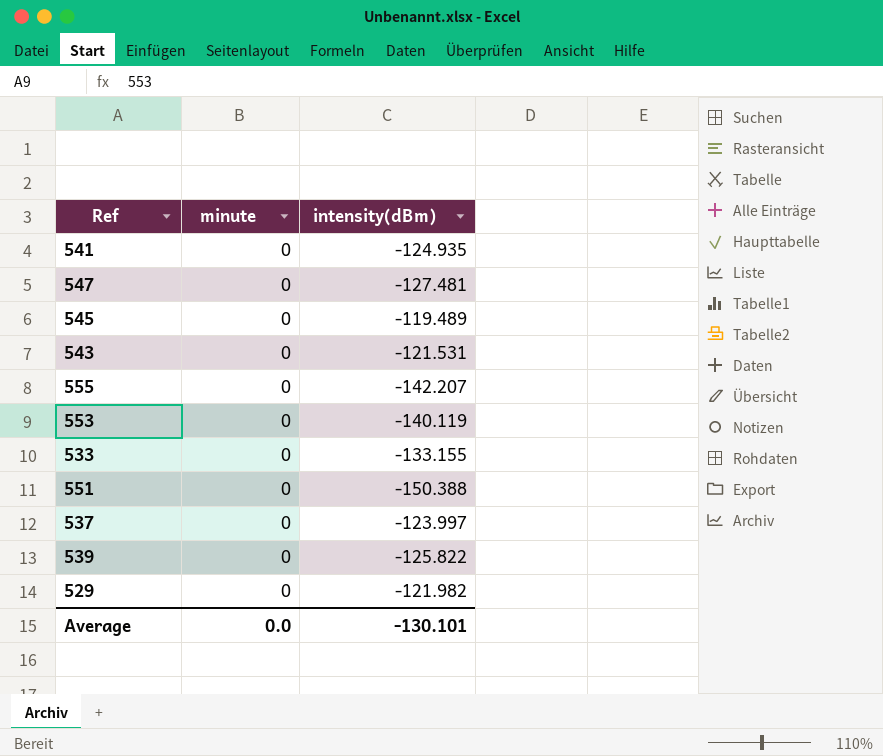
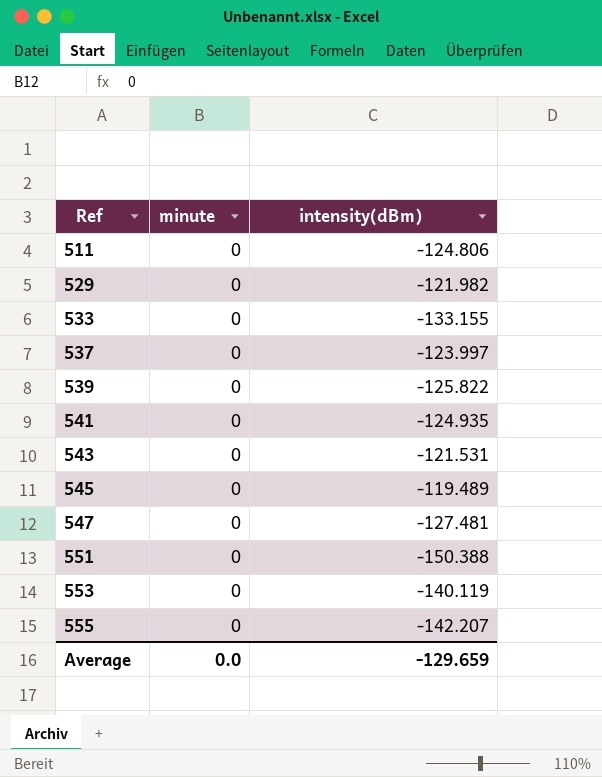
row order: none -> Ref ascending
row 511: none -> 0 | -124.806
Average | intensity(dBm): -130.101 -> -129.659

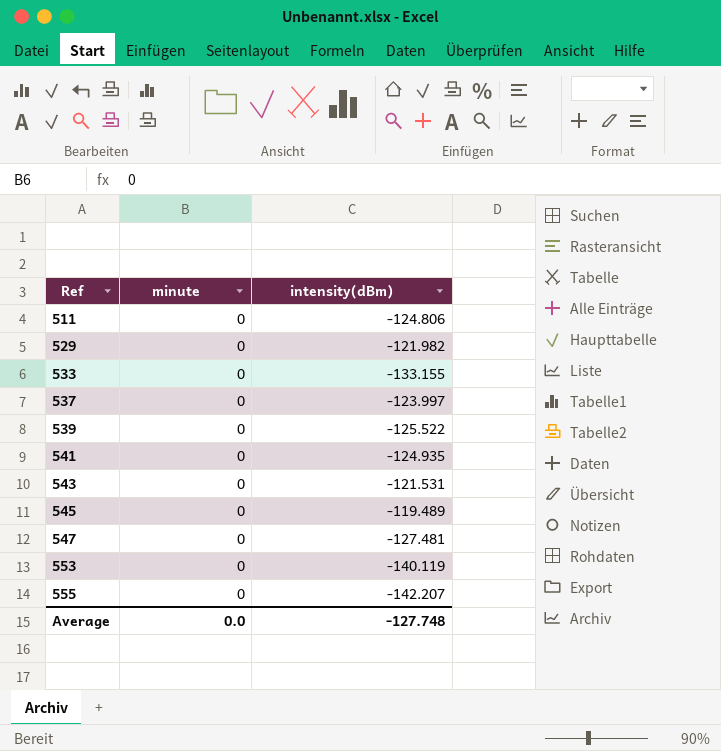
row 551: 0 | -150.388 -> none
539 | intensity(dBm): -125.822 -> -125.522
Average | intensity(dBm): -129.659 -> -127.748

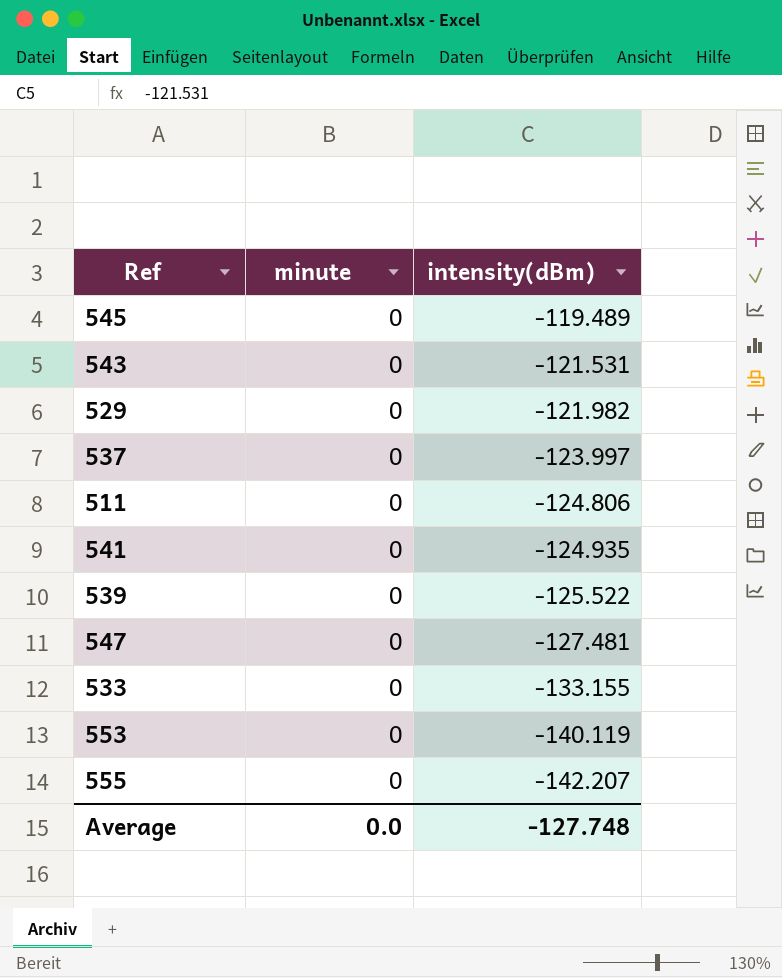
row order: Ref ascending -> intensity(dBm) descending

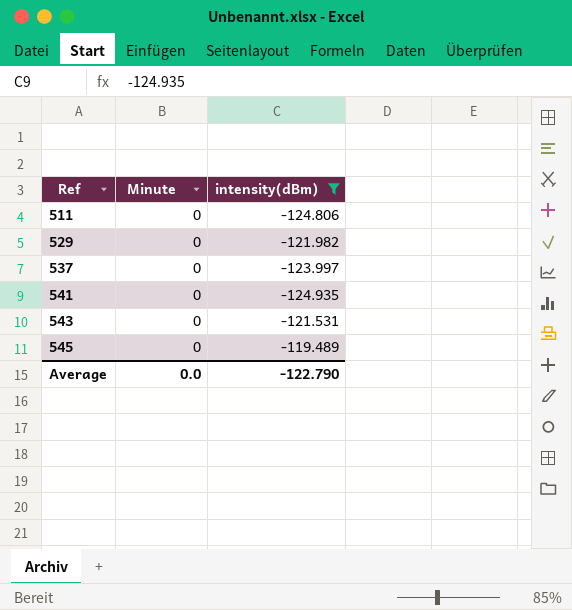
filter: none -> intensity(dBm) >= -124.935
row order: intensity(dBm) descending -> Ref ascending
column name: minute -> Minute
Average | intensity(dBm): -127.748 -> -122.790

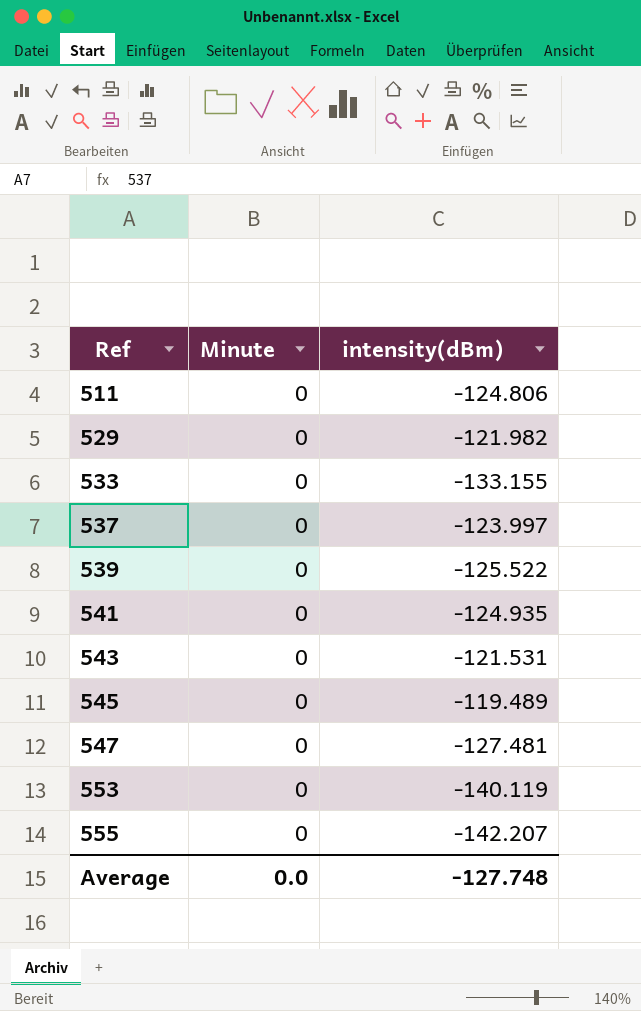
filter: intensity(dBm) >= -124.935 -> none
Average | intensity(dBm): -122.790 -> -127.748

